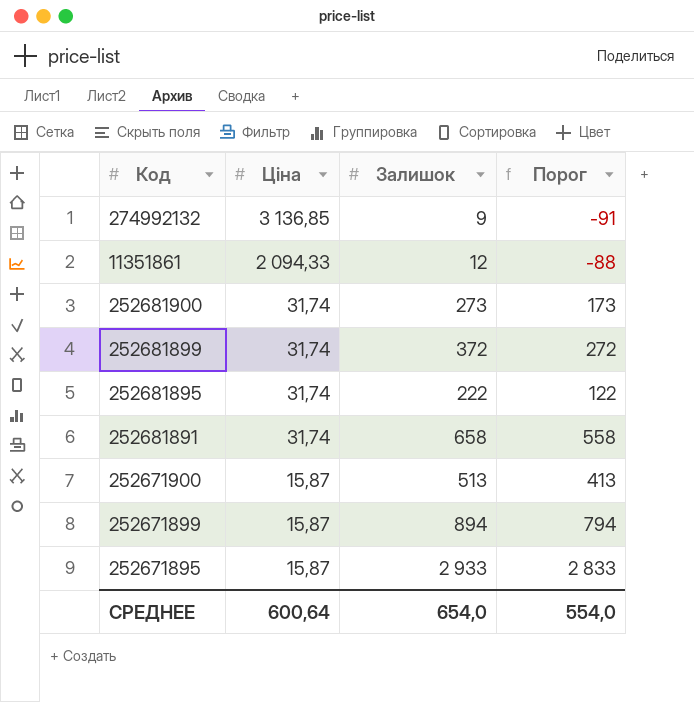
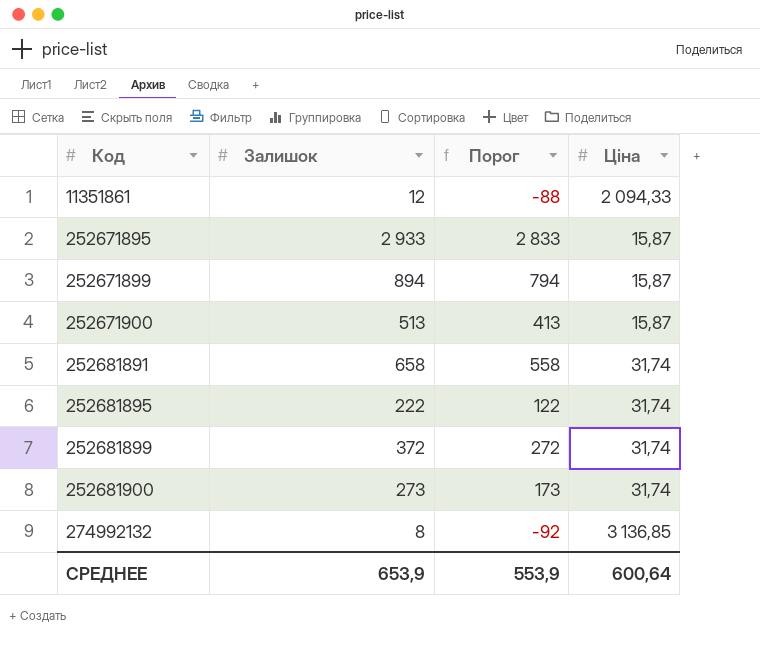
row order: Ціна descending -> Код ascending
column Ціна | position: 2 -> 4
274992132 | Залишок: 9 -> 8
274992132 | Порог: -91 -> -92
СРЕДНЕЕ | Залишок: 654,0 -> 653,9
СРЕДНЕЕ | Порог: 554,0 -> 553,9

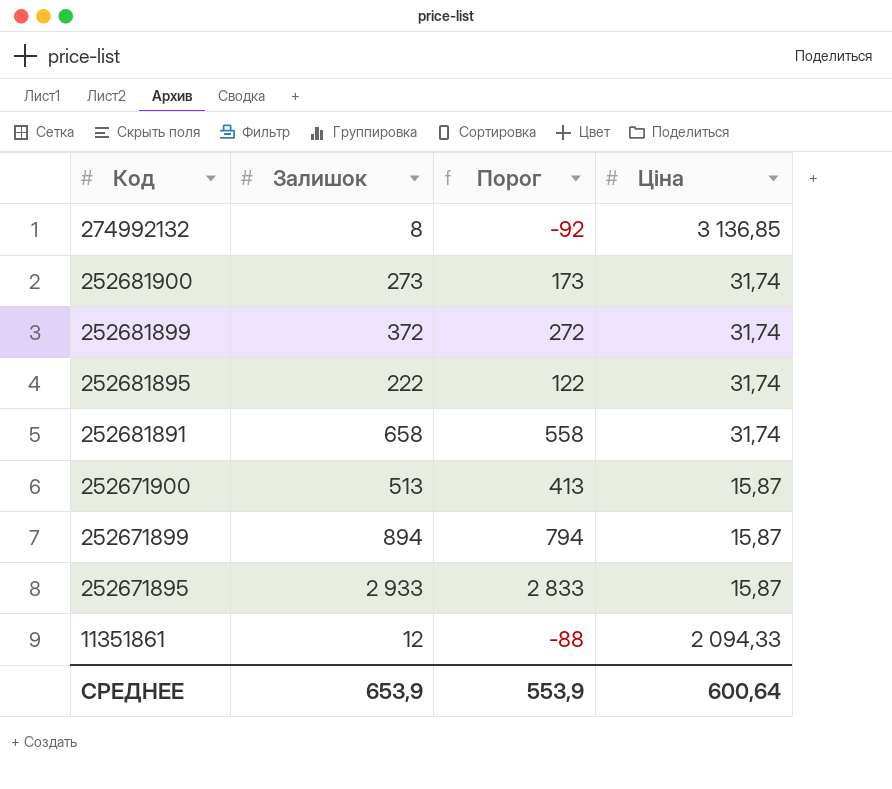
row order: Код ascending -> Код descending

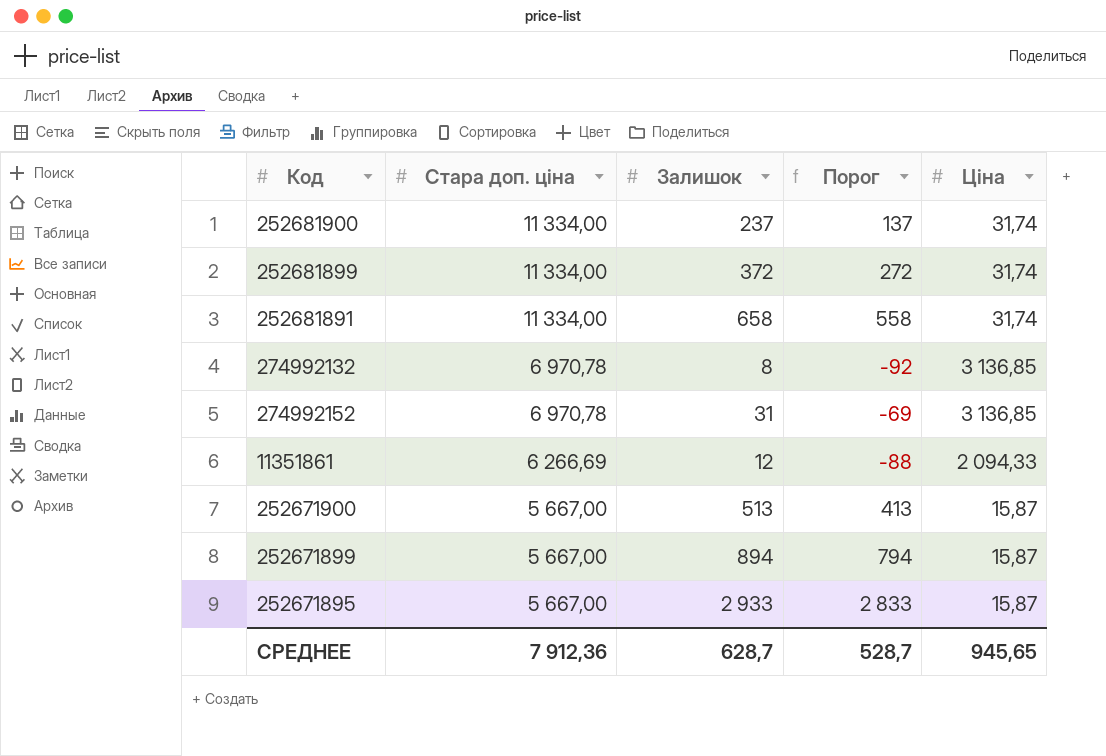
row order: Код descending -> Стара доп. ціна descending
column Стара доп. ціна | position: none -> 2
row 252681895: 222 | 122 | 31,74 -> none
252681900 | Залишок: 273 -> 237
252681900 | Порог: 173 -> 137
row 274992152: none -> 6 970,78 | 31 | -69 | 3 136,85
СРЕДНЕЕ | Залишок: 653,9 -> 628,7
СРЕДНЕЕ | Порог: 553,9 -> 528,7
СРЕДНЕЕ | Ціна: 600,64 -> 945,65

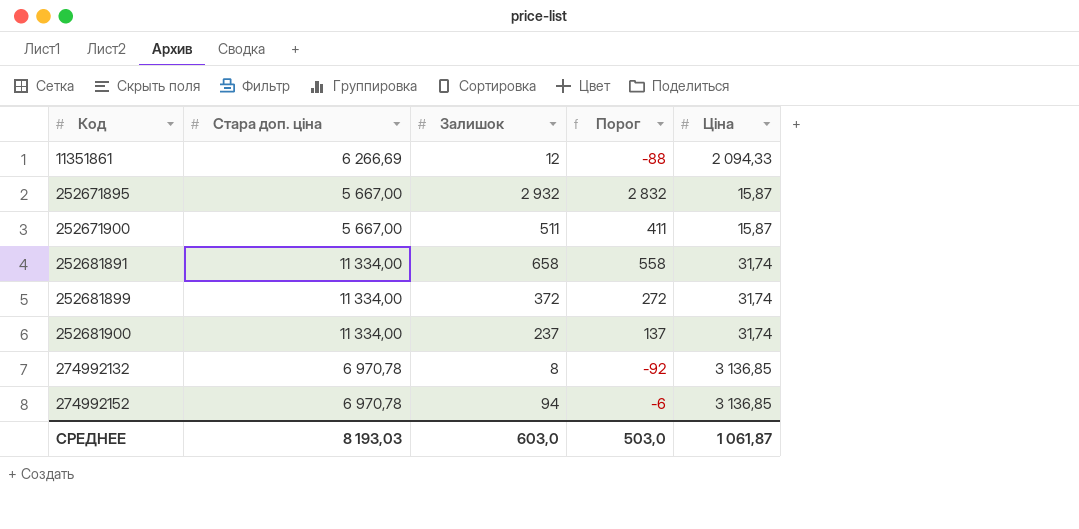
row order: Стара доп. ціна descending -> Код ascending
row 252671899: 5 667,00 | 894 | 794 | 15,87 -> none
252671895 | Залишок: 2 933 -> 2 932
252671895 | Порог: 2 833 -> 2 832
252671900 | Залишок: 513 -> 511
252671900 | Порог: 413 -> 411
274992152 | Залишок: 31 -> 94
274992152 | Порог: -69 -> -6
СРЕДНЕЕ | Стара доп. ціна: 7 912,36 -> 8 193,03
СРЕДНЕЕ | Залишок: 628,7 -> 603,0
СРЕДНЕЕ | Порог: 528,7 -> 503,0
СРЕДНЕЕ | Ціна: 945,65 -> 1 061,87

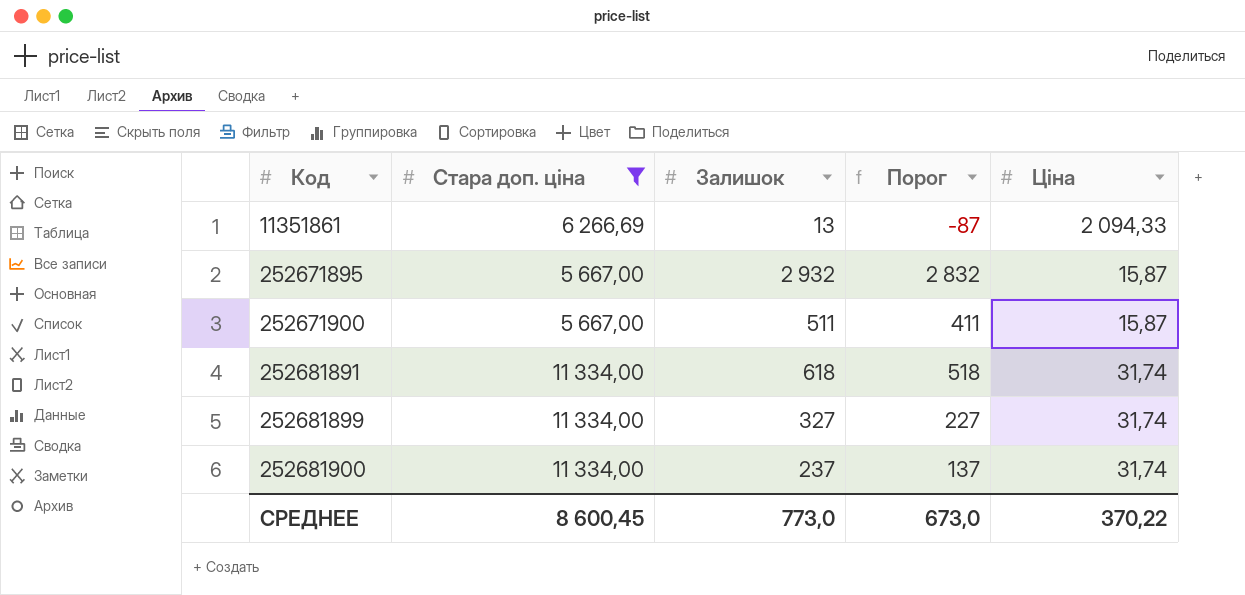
filter: none -> Стара доп. ціна != 6 970,78
11351861 | Залишок: 12 -> 13
11351861 | Порог: -88 -> -87
252681891 | Залишок: 658 -> 618
252681891 | Порог: 558 -> 518
252681899 | Залишок: 372 -> 327
252681899 | Порог: 272 -> 227
СРЕДНЕЕ | Стара доп. ціна: 8 193,03 -> 8 600,45
СРЕДНЕЕ | Залишок: 603,0 -> 773,0
СРЕДНЕЕ | Порог: 503,0 -> 673,0
СРЕДНЕЕ | Ціна: 1 061,87 -> 370,22

